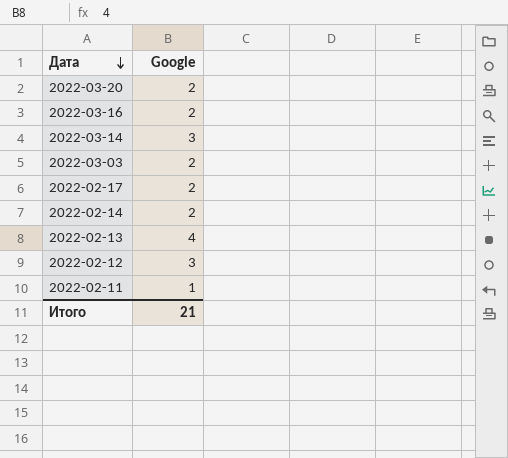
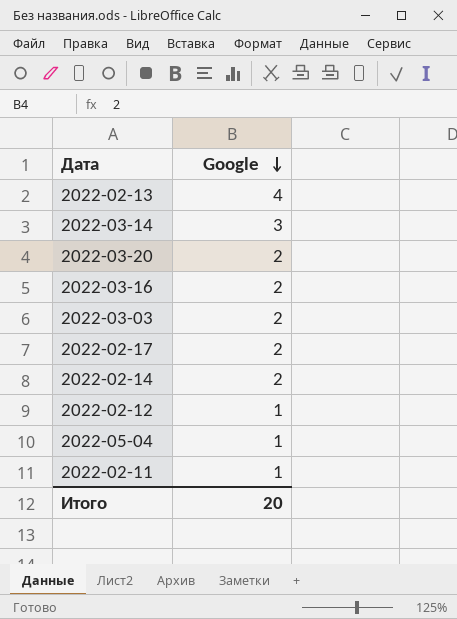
row order: Дата descending -> Google descending
2022-02-12 | Google: 3 -> 1
row 2022-05-04: none -> 1
Итого | Google: 21 -> 20

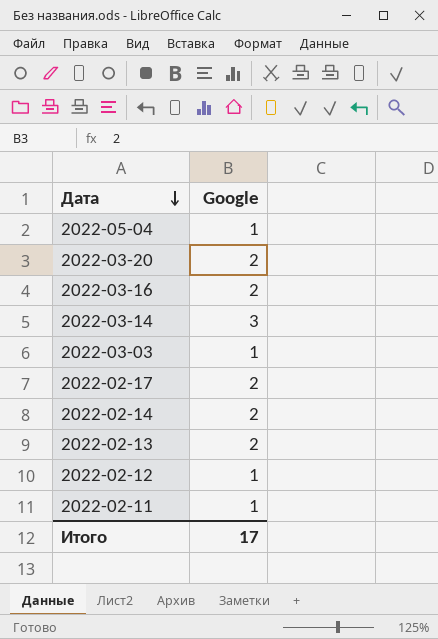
row order: Google descending -> Дата descending
2022-03-03 | Google: 2 -> 1
2022-02-13 | Google: 4 -> 2
Итого | Google: 20 -> 17

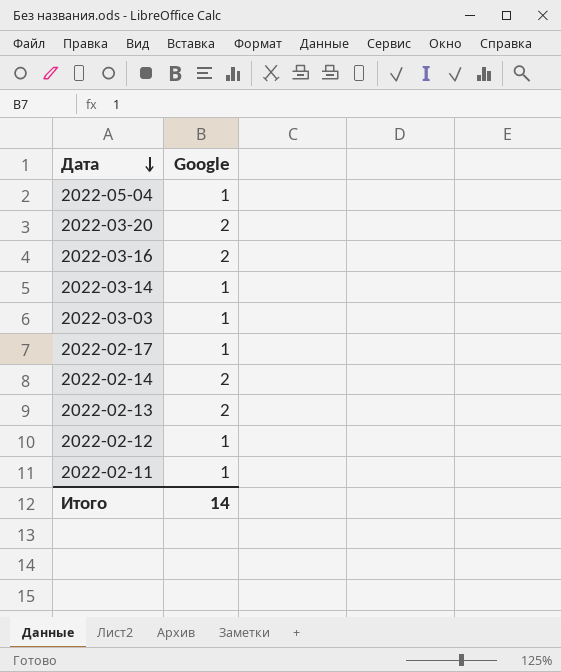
2022-03-14 | Google: 3 -> 1
2022-02-17 | Google: 2 -> 1
Итого | Google: 17 -> 14

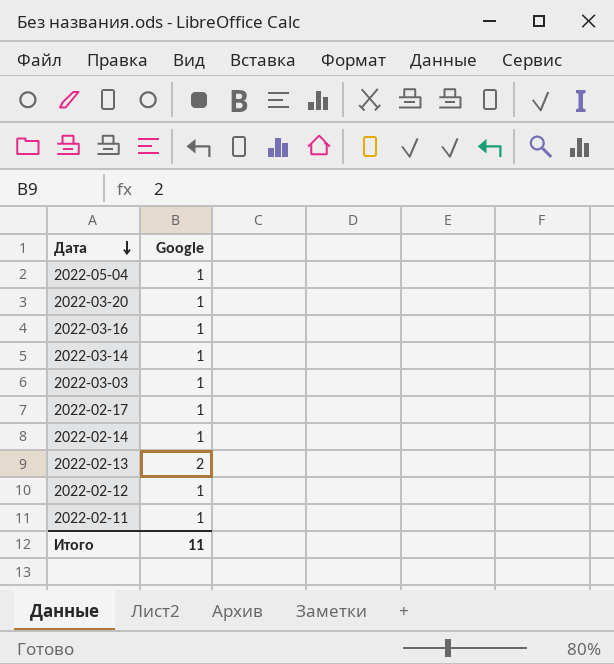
2022-03-20 | Google: 2 -> 1
2022-03-16 | Google: 2 -> 1
2022-02-14 | Google: 2 -> 1
Итого | Google: 14 -> 11

